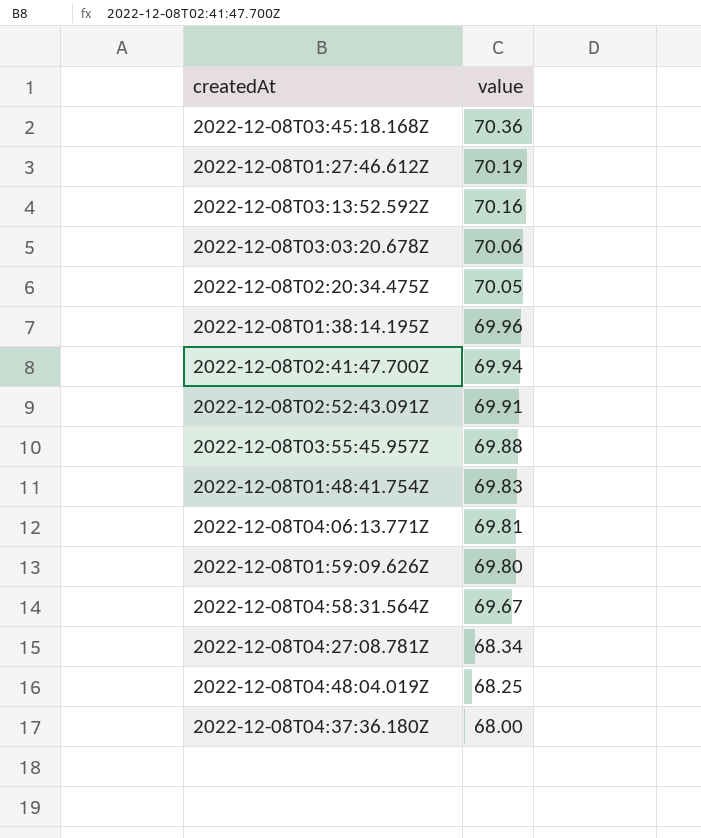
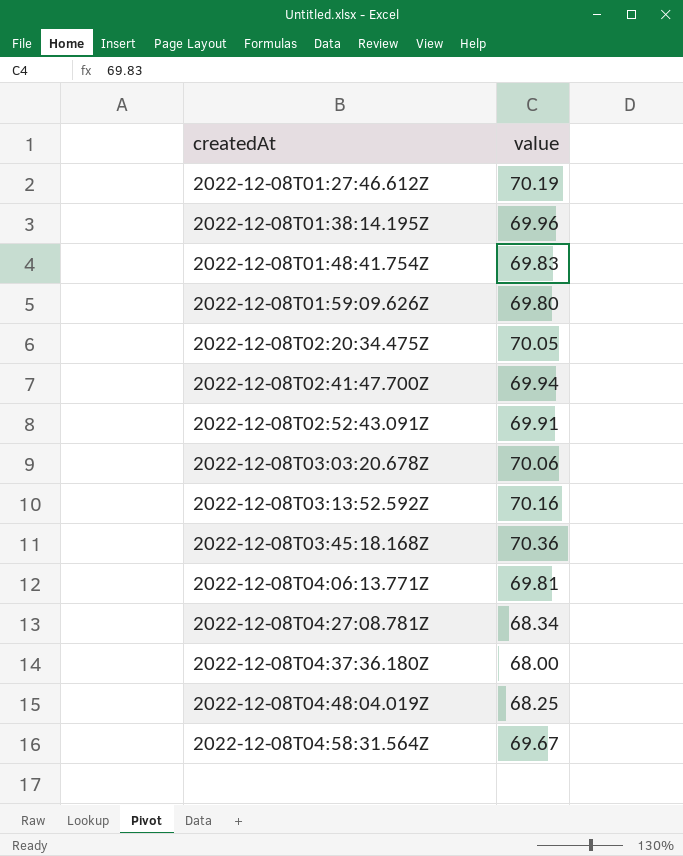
row order: value descending -> createdAt ascending
row 2022-12-08T03:55:45.957Z: 69.88 -> none

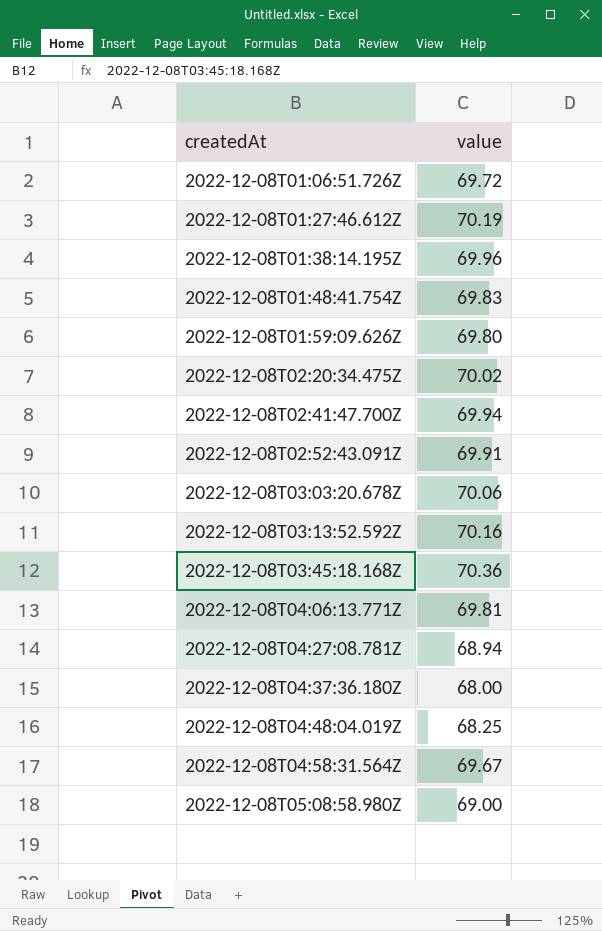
row 2022-12-08T01:06:51.726Z: none -> 69.72
2022-12-08T02:20:34.475Z | value: 70.05 -> 70.02
2022-12-08T04:27:08.781Z | value: 68.34 -> 68.94
row 2022-12-08T05:08:58.980Z: none -> 69.00

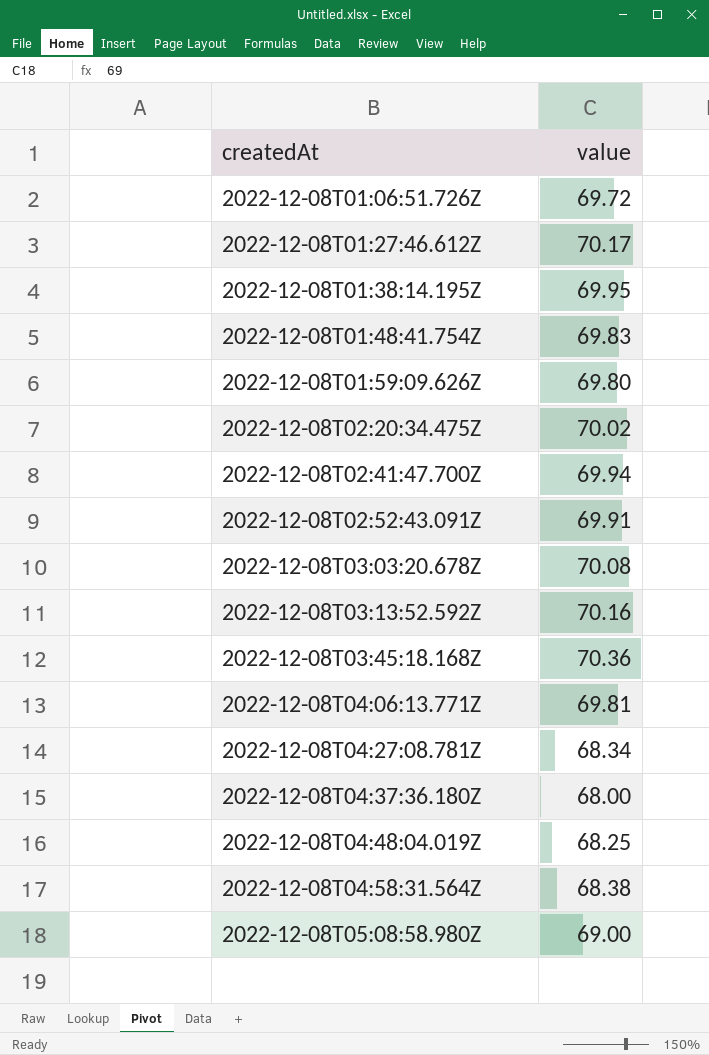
2022-12-08T01:27:46.612Z | value: 70.19 -> 70.17
2022-12-08T01:38:14.195Z | value: 69.96 -> 69.95
2022-12-08T03:03:20.678Z | value: 70.06 -> 70.08
2022-12-08T04:27:08.781Z | value: 68.94 -> 68.34
2022-12-08T04:58:31.564Z | value: 69.67 -> 68.38

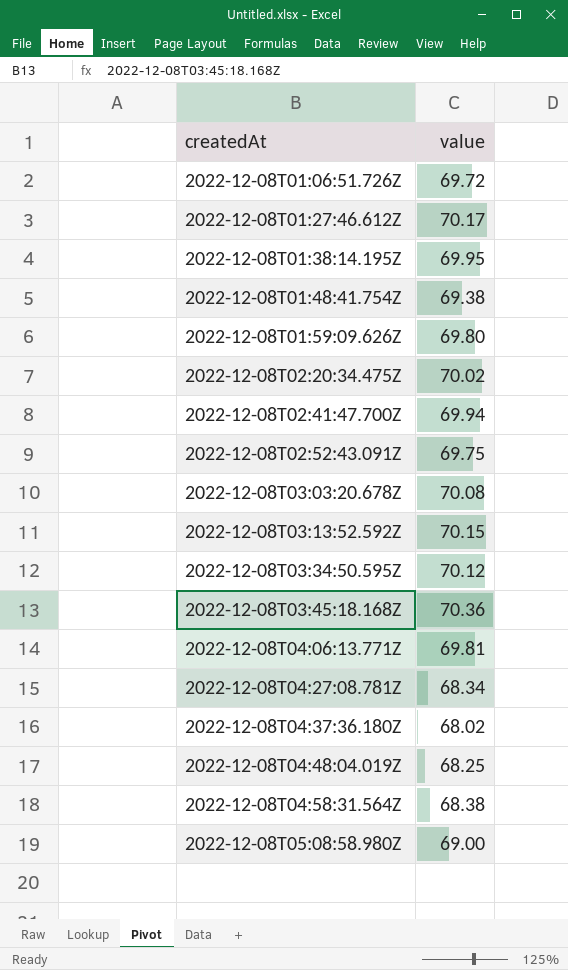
2022-12-08T01:48:41.754Z | value: 69.83 -> 69.38
2022-12-08T02:52:43.091Z | value: 69.91 -> 69.75
2022-12-08T03:13:52.592Z | value: 70.16 -> 70.15
row 2022-12-08T03:34:50.595Z: none -> 70.12
2022-12-08T04:37:36.180Z | value: 68.00 -> 68.02

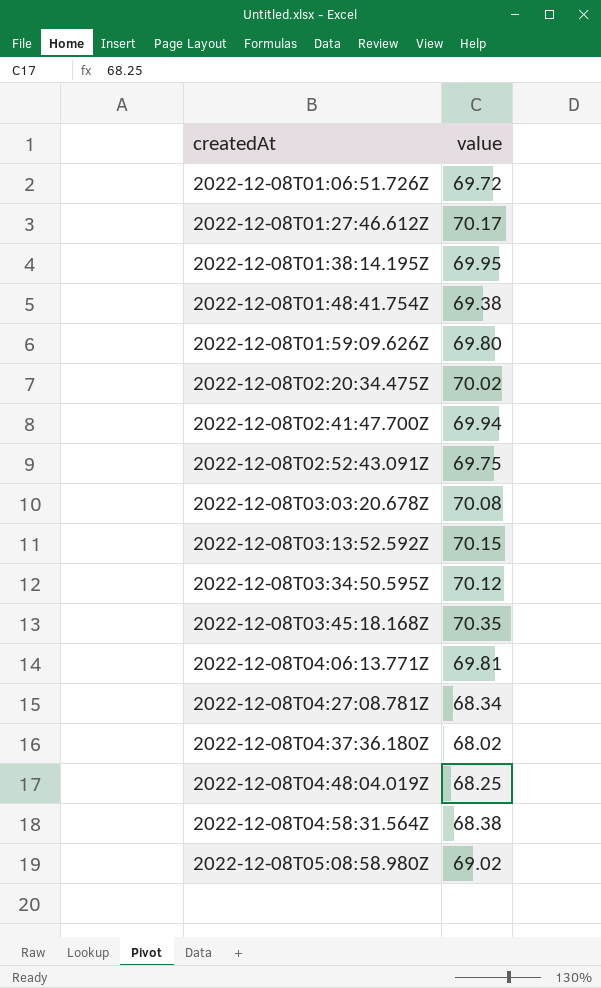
2022-12-08T03:45:18.168Z | value: 70.36 -> 70.35
2022-12-08T05:08:58.980Z | value: 69.00 -> 69.02

